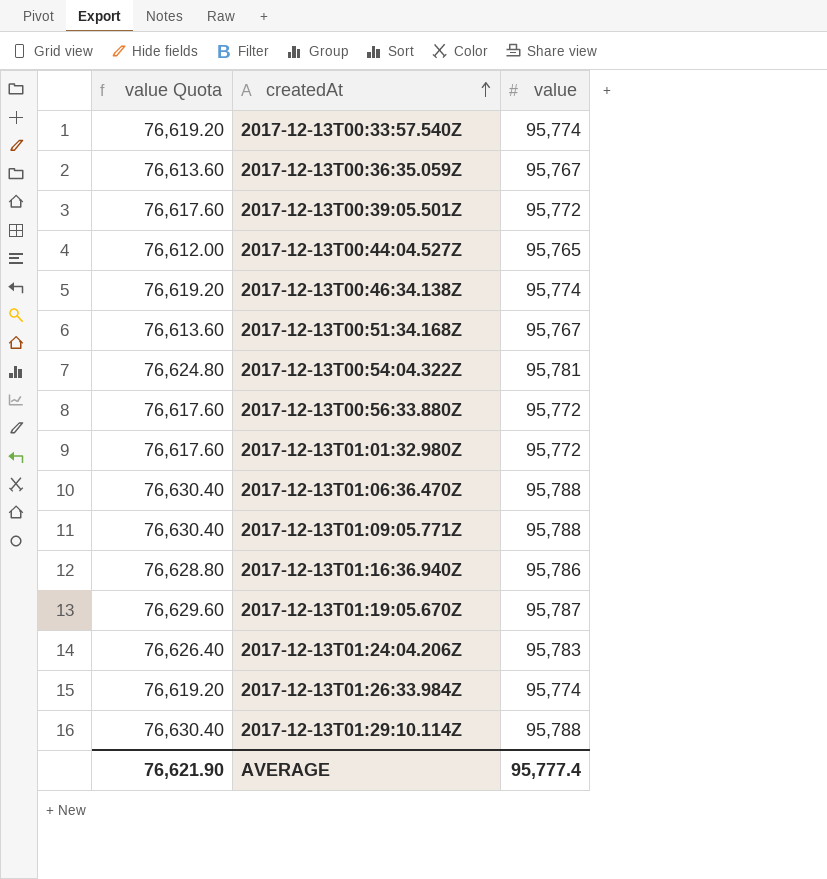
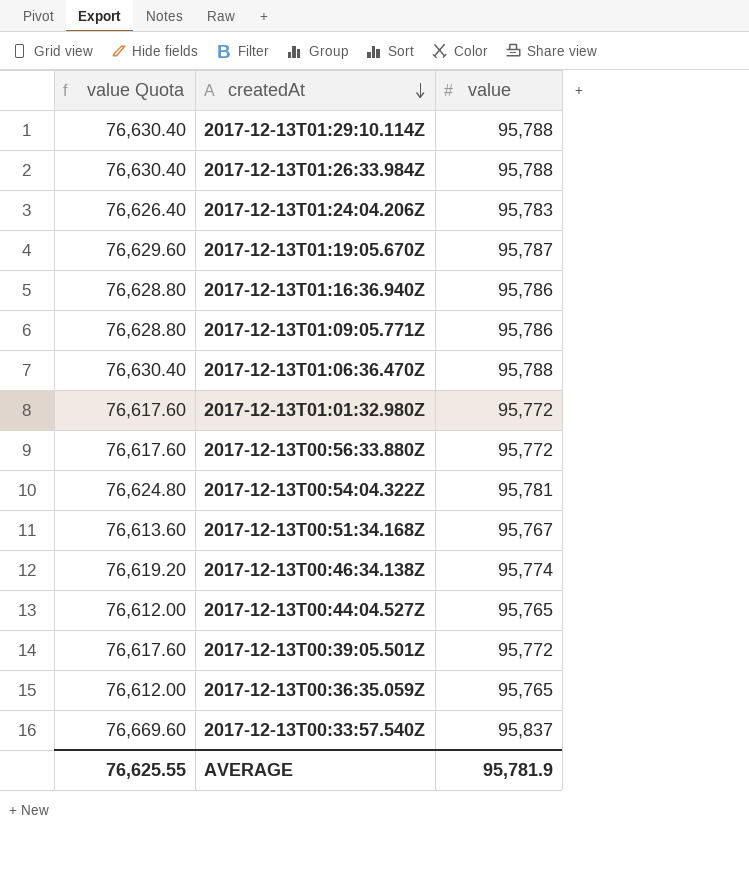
row order: createdAt ascending -> createdAt descending
2017-12-13T01:26:33.984Z | value Quota: 76,619.20 -> 76,630.40
2017-12-13T01:26:33.984Z | value: 95,774 -> 95,788
2017-12-13T01:09:05.771Z | value Quota: 76,630.40 -> 76,628.80
2017-12-13T01:09:05.771Z | value: 95,788 -> 95,786
2017-12-13T00:36:35.059Z | value Quota: 76,613.60 -> 76,612.00
2017-12-13T00:36:35.059Z | value: 95,767 -> 95,765
2017-12-13T00:33:57.540Z | value Quota: 76,619.20 -> 76,669.60
2017-12-13T00:33:57.540Z | value: 95,774 -> 95,837
AVERAGE | value Quota: 76,621.90 -> 76,625.55
AVERAGE | value: 95,777.4 -> 95,781.9

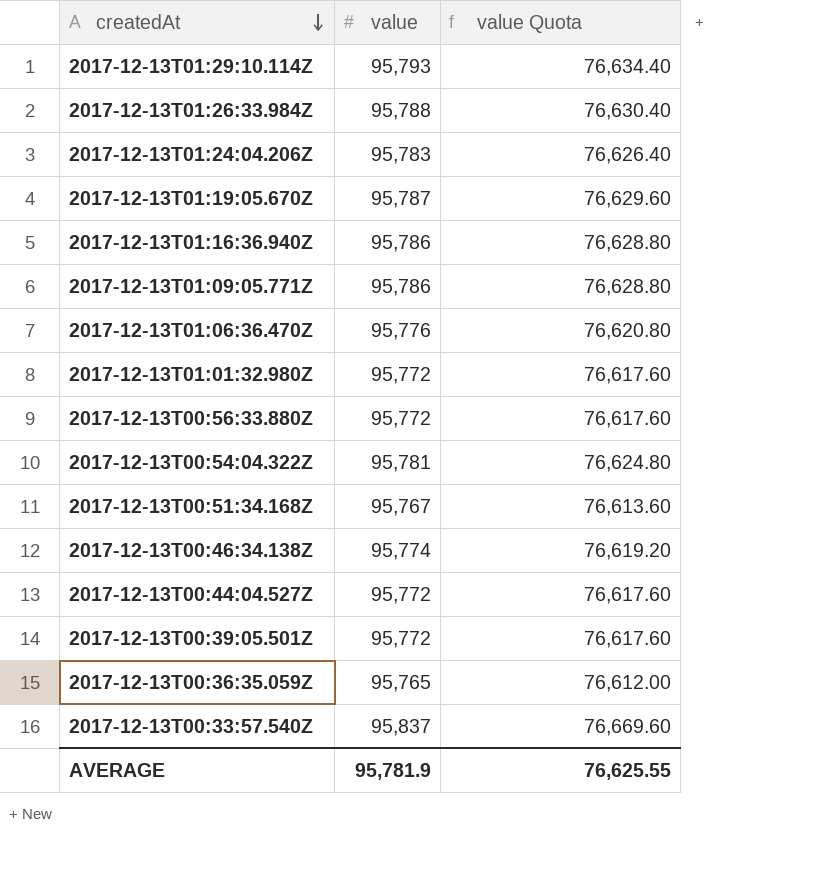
column value Quota | position: 1 -> 3
2017-12-13T01:29:10.114Z | value: 95,788 -> 95,793
2017-12-13T01:29:10.114Z | value Quota: 76,630.40 -> 76,634.40
2017-12-13T01:06:36.470Z | value: 95,788 -> 95,776
2017-12-13T01:06:36.470Z | value Quota: 76,630.40 -> 76,620.80
2017-12-13T00:44:04.527Z | value: 95,765 -> 95,772
2017-12-13T00:44:04.527Z | value Quota: 76,612.00 -> 76,617.60

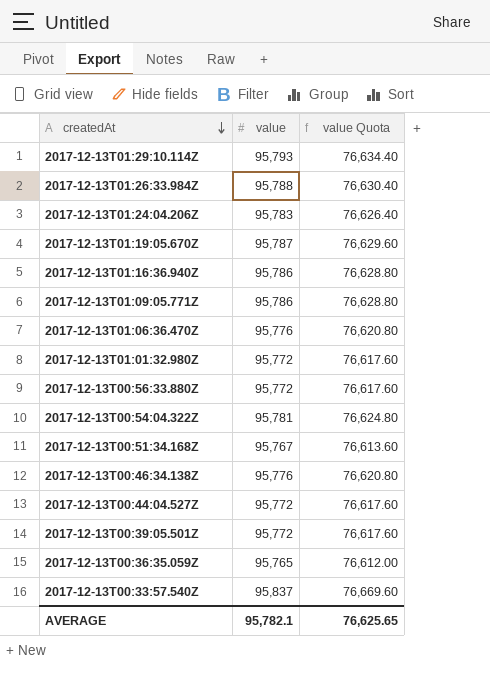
2017-12-13T00:46:34.138Z | value: 95,774 -> 95,776
2017-12-13T00:46:34.138Z | value Quota: 76,619.20 -> 76,620.80
AVERAGE | value: 95,781.9 -> 95,782.1
AVERAGE | value Quota: 76,625.55 -> 76,625.65

